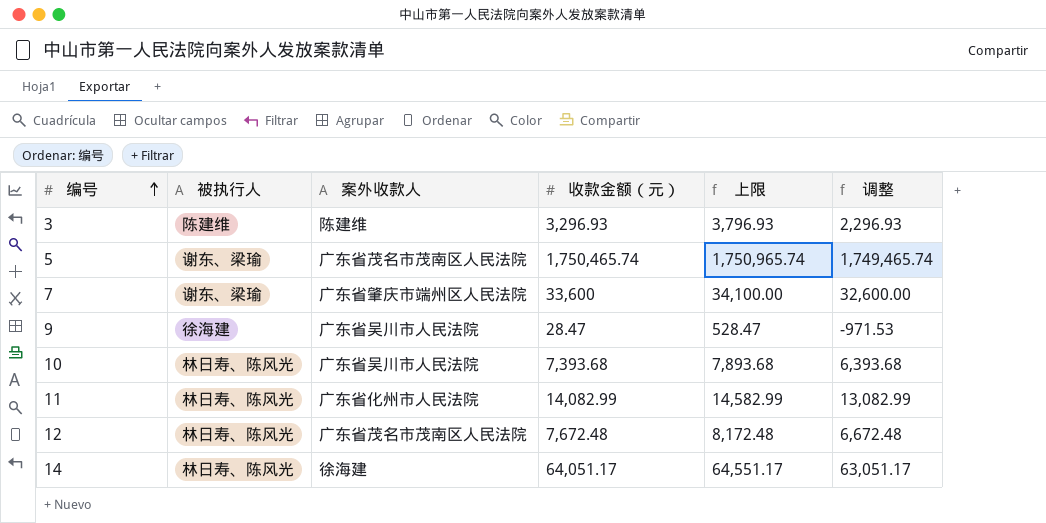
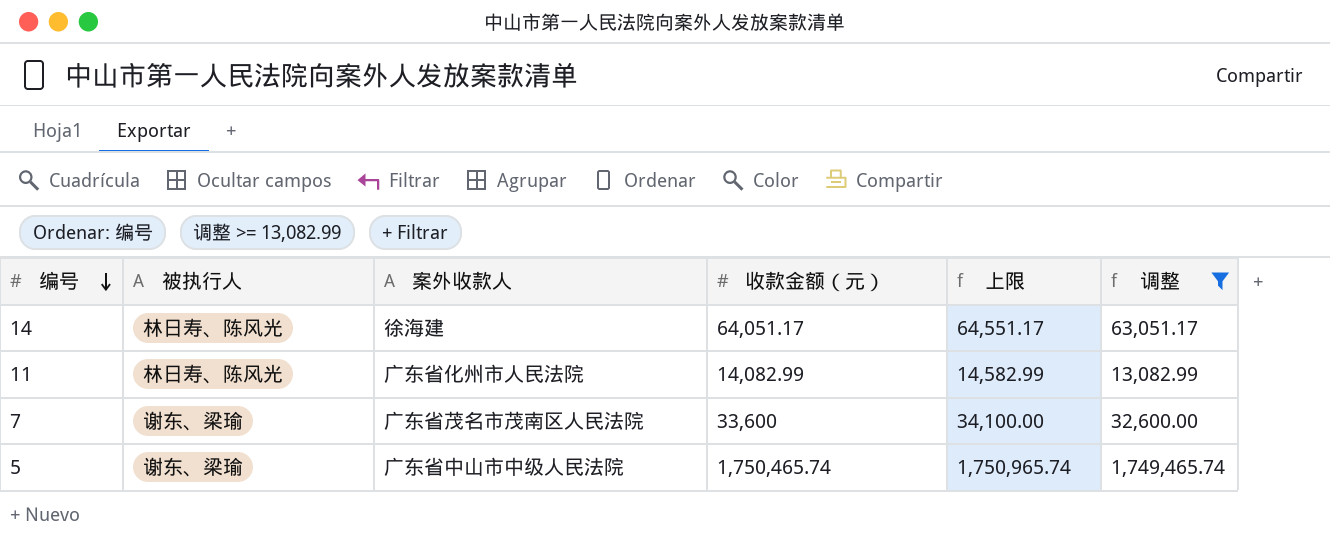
filter: none -> 调整 >= 13,082.99
row order: 编号 ascending -> 编号 descending
7 | 案外收款人: 广东省肇庆市端州区人民法院 -> 广东省茂名市茂南区人民法院
5 | 案外收款人: 广东省茂名市茂南区人民法院 -> 广东省中山市中级人民法院

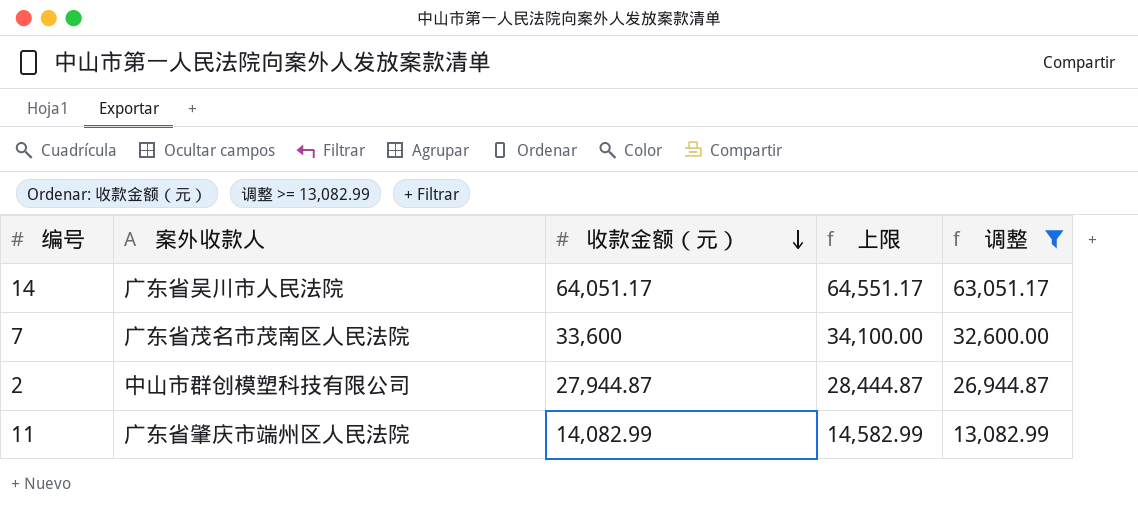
row order: 编号 descending -> 收款金额（元） descending
column 被执行人 | position: 2 -> none
row 5: 谢东、梁瑜 | 广东省中山市中级人民法院 | 1,750,465.74 | 1,750,965.74 | 1,749,465.74 -> none
14 | 案外收款人: 徐海建 -> 广东省吴川市人民法院
row 2: none -> 中山市群创模塑科技有限公司 | 27,944.87 | 28,444.87 | 26,944.87
11 | 案外收款人: 广东省化州市人民法院 -> 广东省肇庆市端州区人民法院

